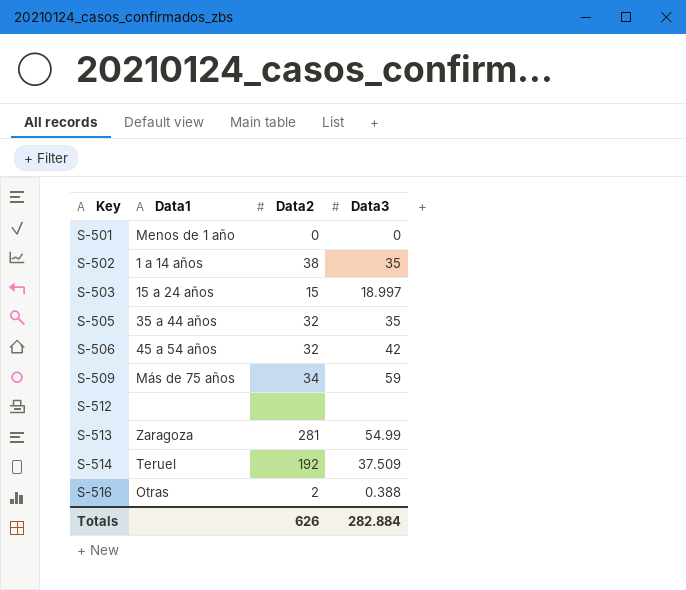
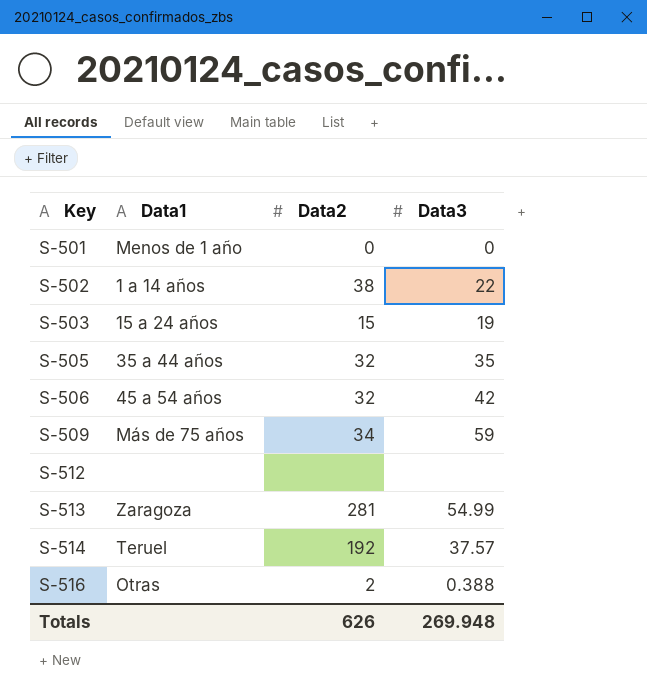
S-502 | Data3: 35 -> 22
S-503 | Data3: 18.997 -> 19
S-514 | Data3: 37.509 -> 37.57
Totals | Data3: 282.884 -> 269.948

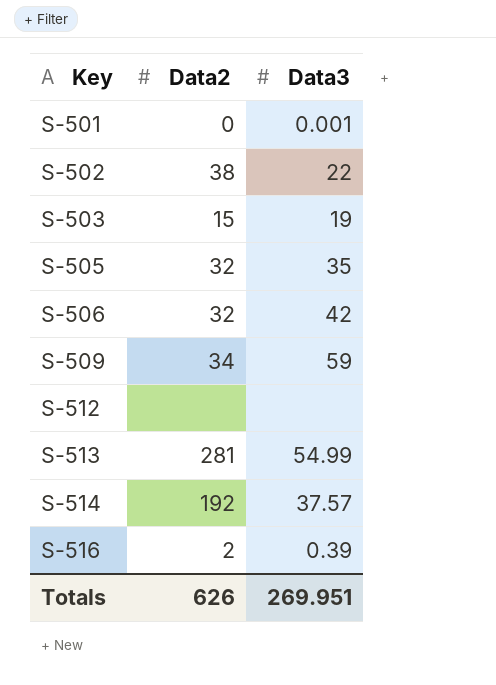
column Data1 | position: 2 -> none
S-501 | Data3: 0 -> 0.001
S-516 | Data3: 0.388 -> 0.39
Totals | Data3: 269.948 -> 269.951

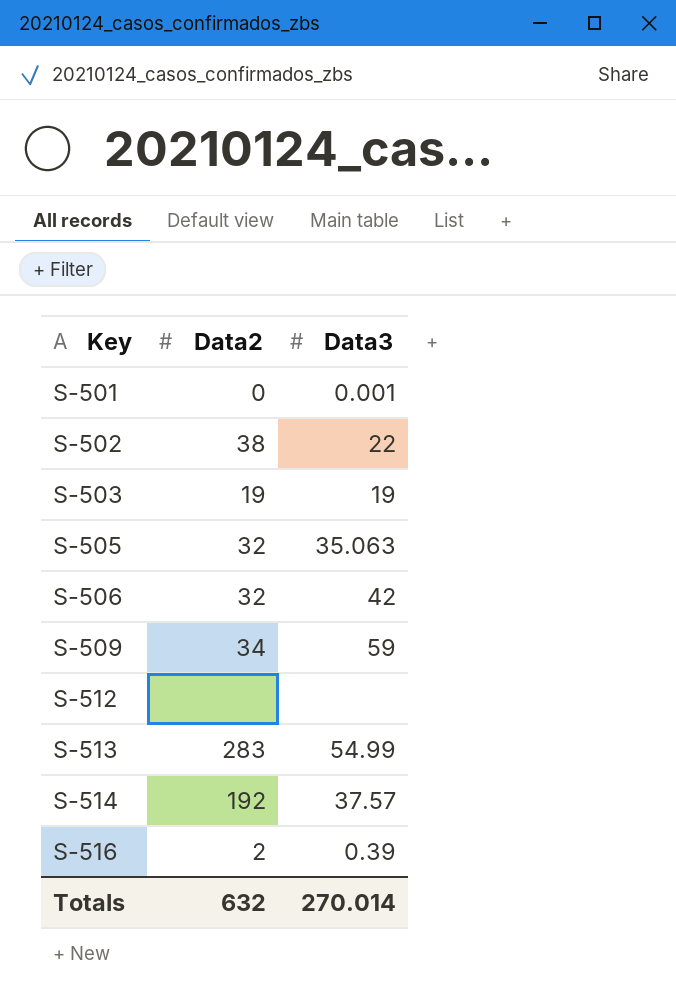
S-503 | Data2: 15 -> 19
S-505 | Data3: 35 -> 35.063
S-513 | Data2: 281 -> 283
Totals | Data2: 626 -> 632
Totals | Data3: 269.951 -> 270.014

